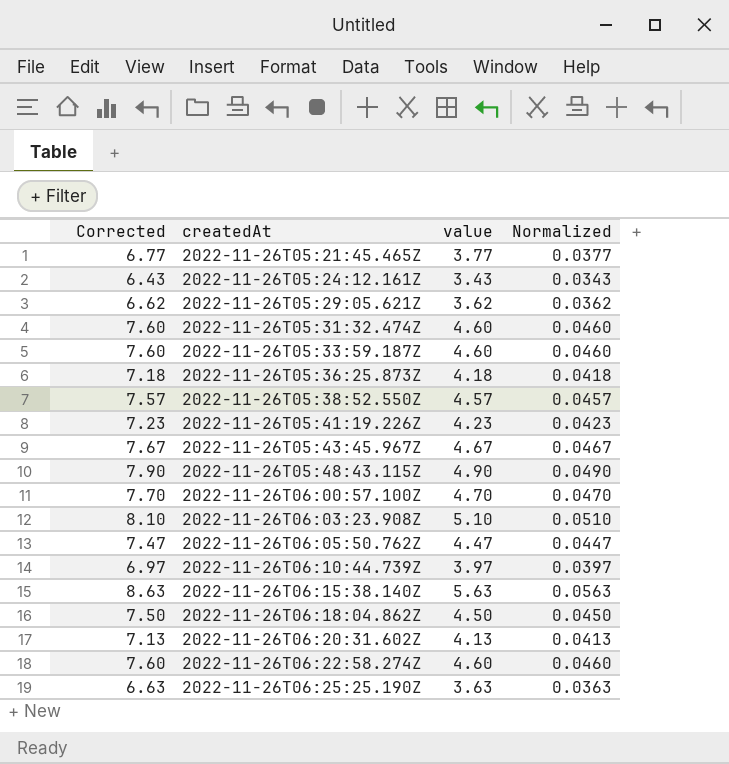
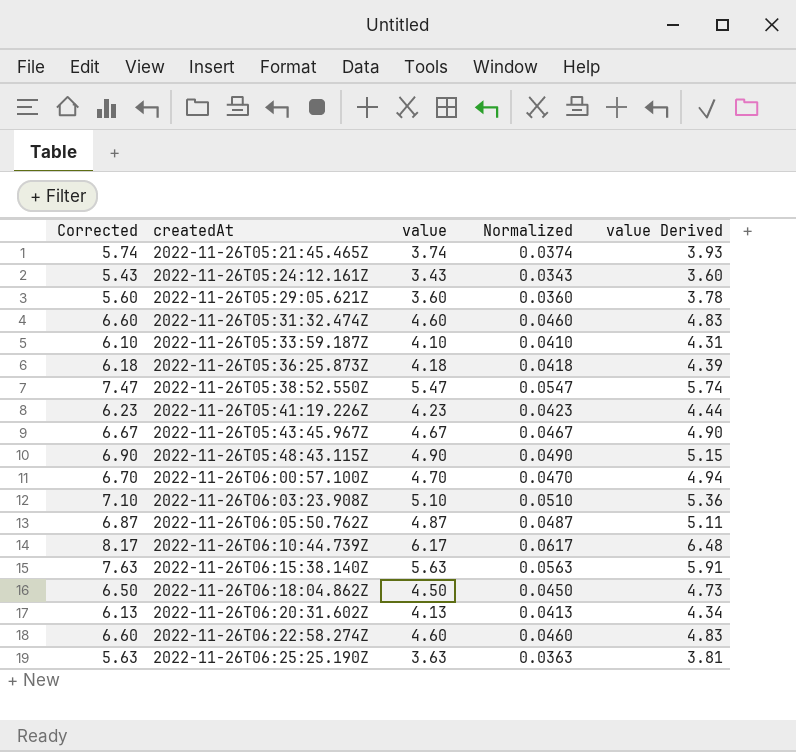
column Corrected | formula: [value] + 3 -> [value] + 2
column value Derived | formula: none -> [value] * 1.05
2022-11-26T05:21:45.465Z | value: 3.77 -> 3.74
2022-11-26T05:21:45.465Z | Normalized: 0.0377 -> 0.0374
2022-11-26T05:29:05.621Z | value: 3.62 -> 3.60
2022-11-26T05:29:05.621Z | Normalized: 0.0362 -> 0.0360
2022-11-26T05:33:59.187Z | value: 4.60 -> 4.10
2022-11-26T05:33:59.187Z | Normalized: 0.0460 -> 0.0410
2022-11-26T05:38:52.550Z | value: 4.57 -> 5.47
2022-11-26T05:38:52.550Z | Normalized: 0.0457 -> 0.0547
2022-11-26T06:05:50.762Z | value: 4.47 -> 4.87
2022-11-26T06:05:50.762Z | Normalized: 0.0447 -> 0.0487
2022-11-26T06:10:44.739Z | value: 3.97 -> 6.17
2022-11-26T06:10:44.739Z | Normalized: 0.0397 -> 0.0617

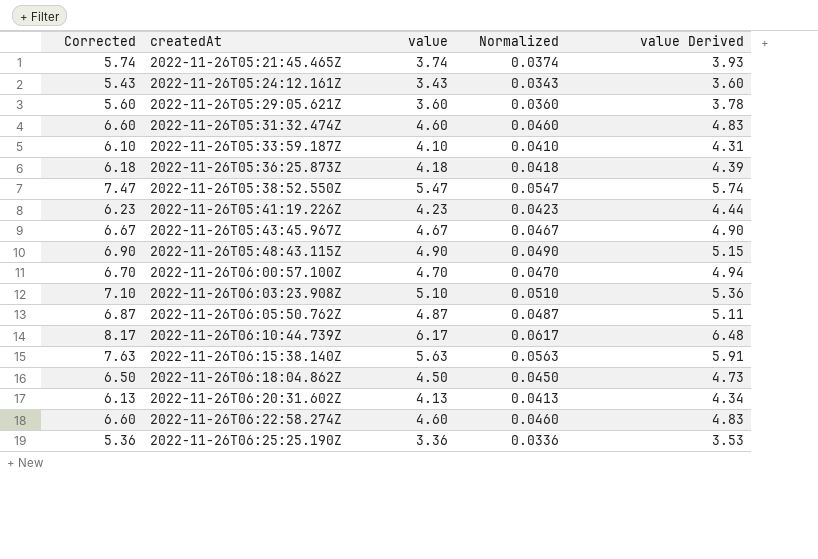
2022-11-26T06:25:25.190Z | Corrected: 5.63 -> 5.36
2022-11-26T06:25:25.190Z | value: 3.63 -> 3.36
2022-11-26T06:25:25.190Z | Normalized: 0.0363 -> 0.0336
2022-11-26T06:25:25.190Z | value Derived: 3.81 -> 3.53

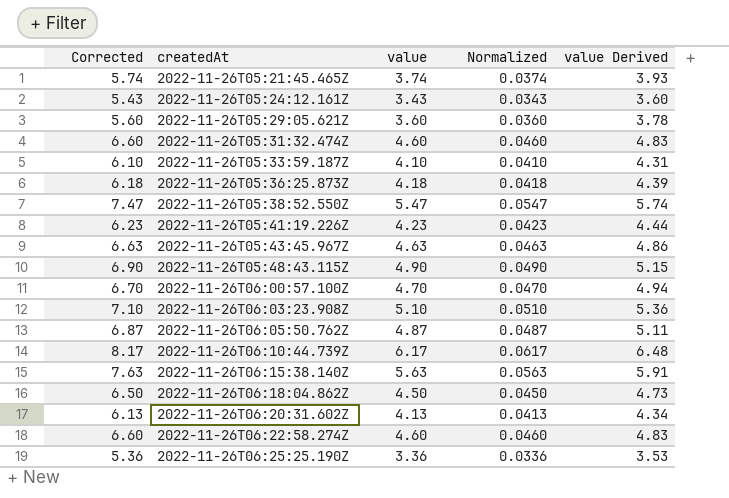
2022-11-26T05:43:45.967Z | Corrected: 6.67 -> 6.63
2022-11-26T05:43:45.967Z | value: 4.67 -> 4.63
2022-11-26T05:43:45.967Z | Normalized: 0.0467 -> 0.0463
2022-11-26T05:43:45.967Z | value Derived: 4.90 -> 4.86

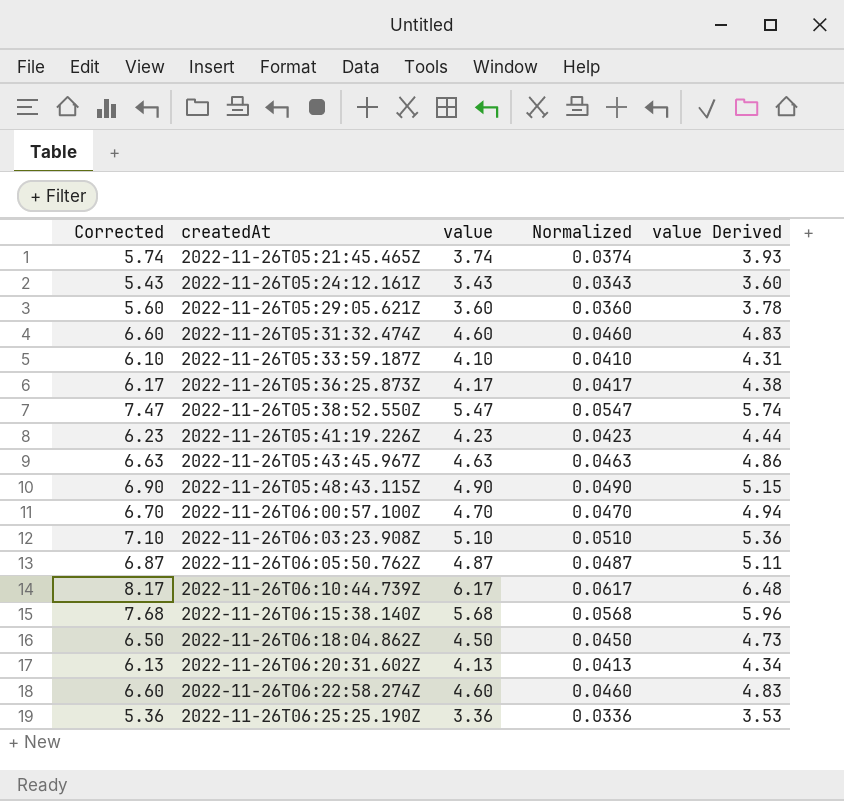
2022-11-26T05:36:25.873Z | Corrected: 6.18 -> 6.17
2022-11-26T05:36:25.873Z | value: 4.18 -> 4.17
2022-11-26T05:36:25.873Z | Normalized: 0.0418 -> 0.0417
2022-11-26T05:36:25.873Z | value Derived: 4.39 -> 4.38
2022-11-26T06:15:38.140Z | Corrected: 7.63 -> 7.68
2022-11-26T06:15:38.140Z | value: 5.63 -> 5.68
2022-11-26T06:15:38.140Z | Normalized: 0.0563 -> 0.0568
2022-11-26T06:15:38.140Z | value Derived: 5.91 -> 5.96

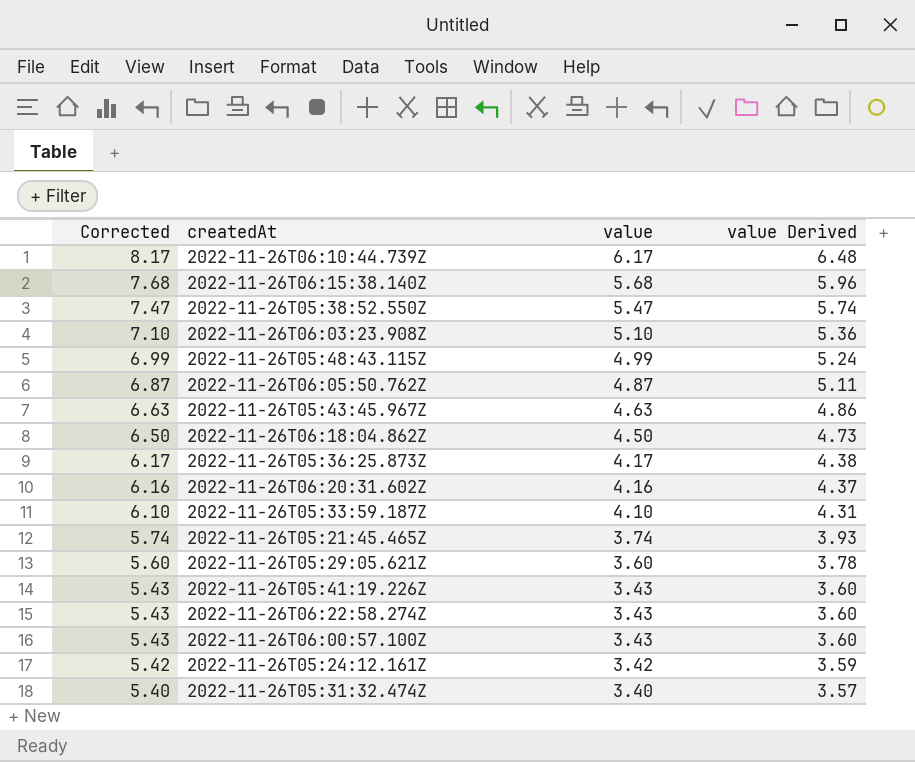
row order: createdAt ascending -> Corrected descending
column Normalized | formula: [value] * 0.01 -> none
row 2022-11-26T06:25:25.190Z: 5.36 | 3.36 | 0.0336 | 3.53 -> none
2022-11-26T05:48:43.115Z | Corrected: 6.90 -> 6.99
2022-11-26T05:48:43.115Z | value: 4.90 -> 4.99
2022-11-26T05:48:43.115Z | value Derived: 5.15 -> 5.24
2022-11-26T06:20:31.602Z | Corrected: 6.13 -> 6.16
2022-11-26T06:20:31.602Z | value: 4.13 -> 4.16
2022-11-26T06:20:31.602Z | value Derived: 4.34 -> 4.37
2022-11-26T05:41:19.226Z | Corrected: 6.23 -> 5.43
2022-11-26T05:41:19.226Z | value: 4.23 -> 3.43
2022-11-26T05:41:19.226Z | value Derived: 4.44 -> 3.60
2022-11-26T06:22:58.274Z | Corrected: 6.60 -> 5.43
2022-11-26T06:22:58.274Z | value: 4.60 -> 3.43
2022-11-26T06:22:58.274Z | value Derived: 4.83 -> 3.60
2022-11-26T06:00:57.100Z | Corrected: 6.70 -> 5.43
2022-11-26T06:00:57.100Z | value: 4.70 -> 3.43
2022-11-26T06:00:57.100Z | value Derived: 4.94 -> 3.60
2022-11-26T05:24:12.161Z | Corrected: 5.43 -> 5.42
2022-11-26T05:24:12.161Z | value: 3.43 -> 3.42
2022-11-26T05:24:12.161Z | value Derived: 3.60 -> 3.59
2022-11-26T05:31:32.474Z | Corrected: 6.60 -> 5.40
2022-11-26T05:31:32.474Z | value: 4.60 -> 3.40
2022-11-26T05:31:32.474Z | value Derived: 4.83 -> 3.57

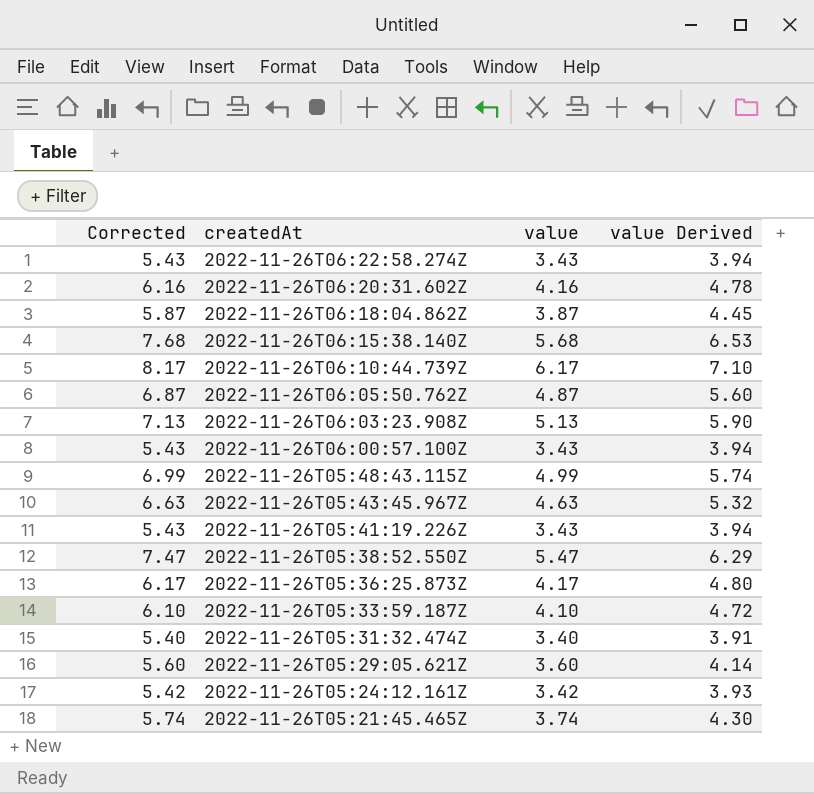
row order: Corrected descending -> createdAt descending
column value Derived | formula: [value] * 1.05 -> [value] * 1.15
2022-11-26T06:18:04.862Z | Corrected: 6.50 -> 5.87
2022-11-26T06:18:04.862Z | value: 4.50 -> 3.87
2022-11-26T06:03:23.908Z | Corrected: 7.10 -> 7.13
2022-11-26T06:03:23.908Z | value: 5.10 -> 5.13

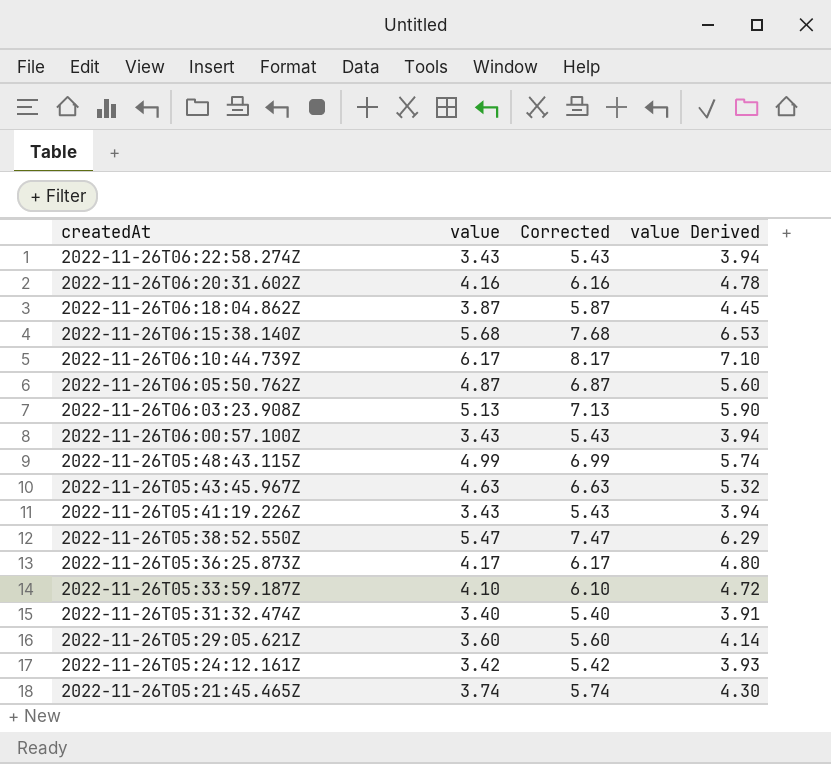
column Corrected | position: 1 -> 3

